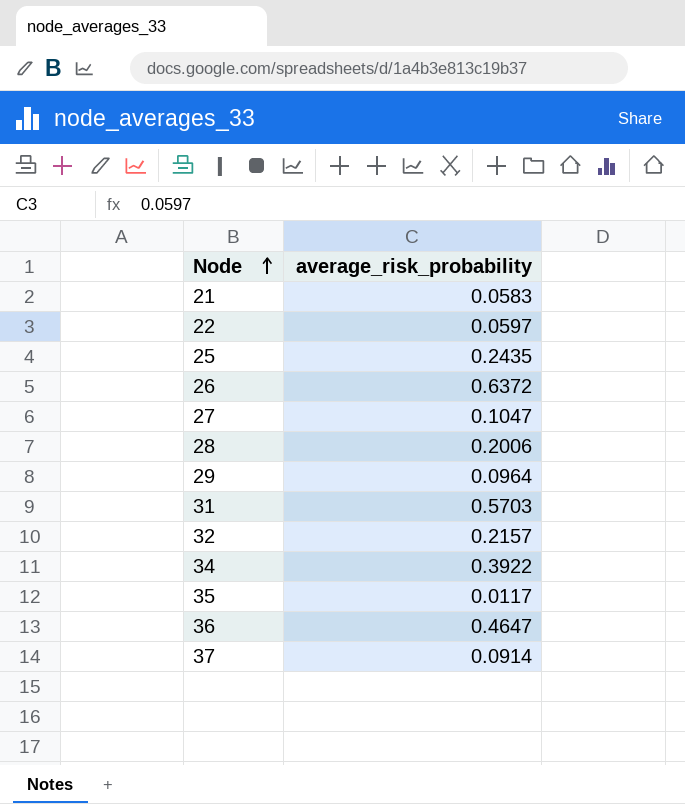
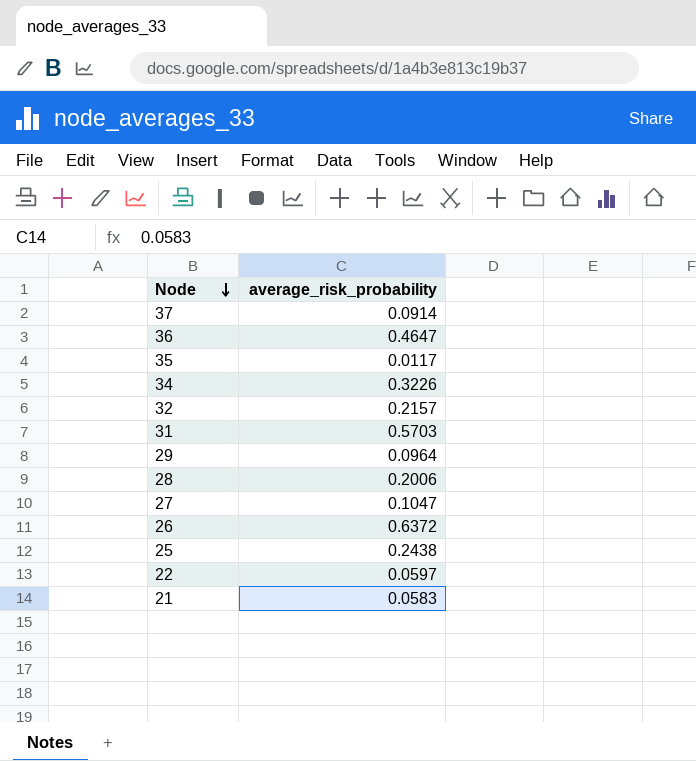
row order: Node ascending -> Node descending
34 | average_risk_probability: 0.3922 -> 0.3226
25 | average_risk_probability: 0.2435 -> 0.2438

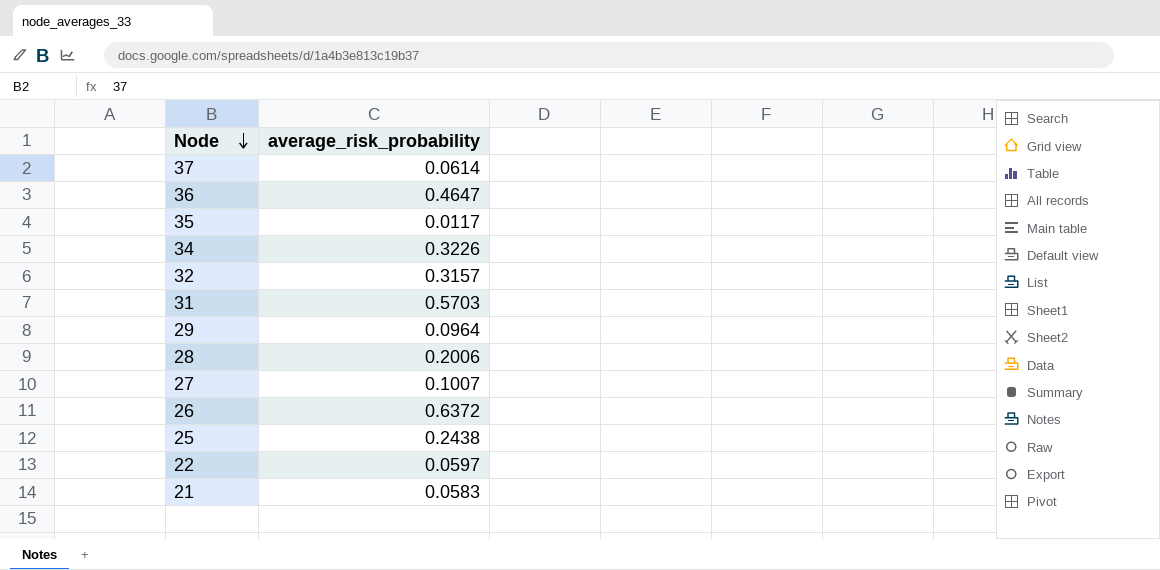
37 | average_risk_probability: 0.0914 -> 0.0614
32 | average_risk_probability: 0.2157 -> 0.3157
27 | average_risk_probability: 0.1047 -> 0.1007

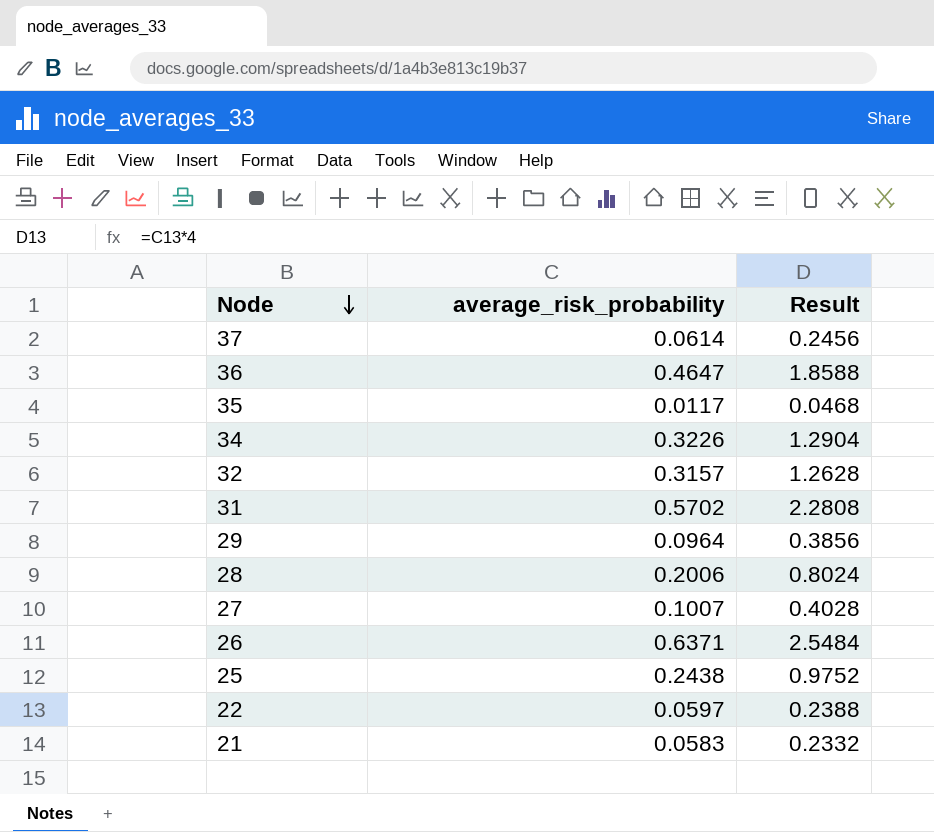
column Result | formula: none -> [average_risk_probability] * 4
31 | average_risk_probability: 0.5703 -> 0.5702
26 | average_risk_probability: 0.6372 -> 0.6371

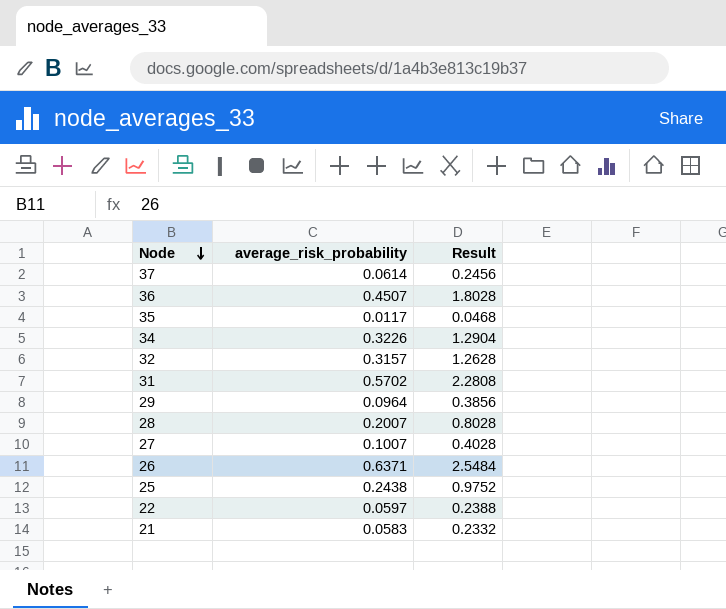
36 | average_risk_probability: 0.4647 -> 0.4507
36 | Result: 1.8588 -> 1.8028
28 | average_risk_probability: 0.2006 -> 0.2007
28 | Result: 0.8024 -> 0.8028

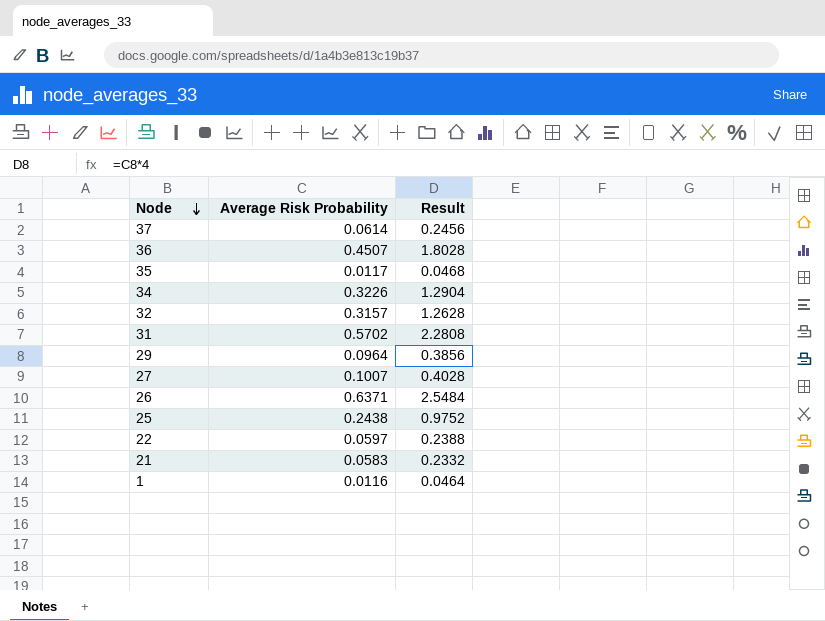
column name: average_risk_probability -> Average Risk Probability
row 28: 0.2007 | 0.8028 -> none
row 1: none -> 0.0116 | 0.0464

